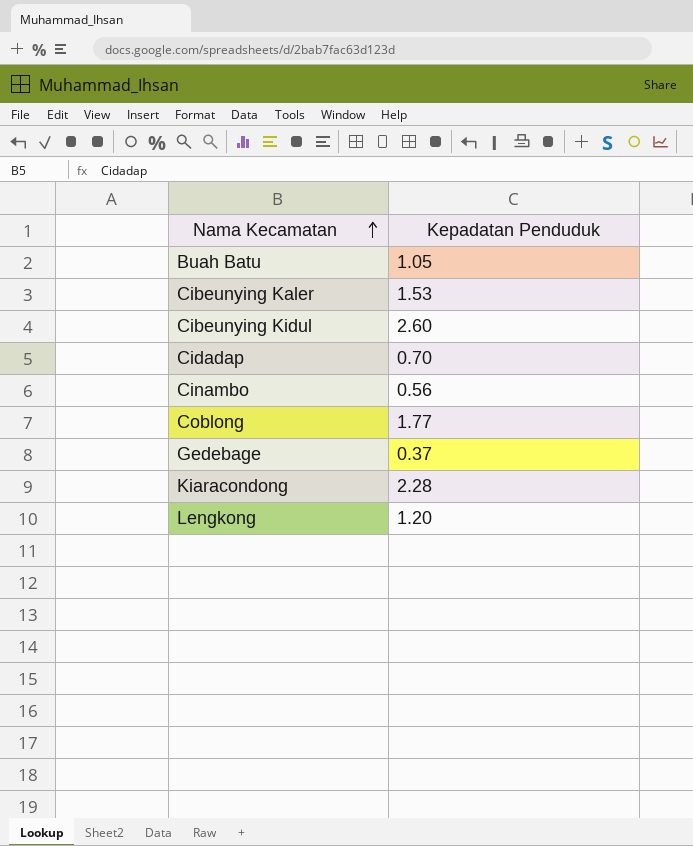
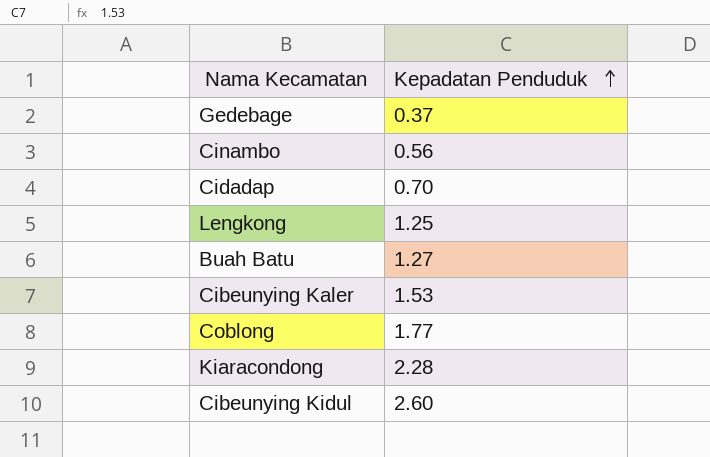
row order: Nama Kecamatan ascending -> Kepadatan Penduduk ascending
Lengkong | Kepadatan Penduduk: 1.20 -> 1.25
Buah Batu | Kepadatan Penduduk: 1.05 -> 1.27

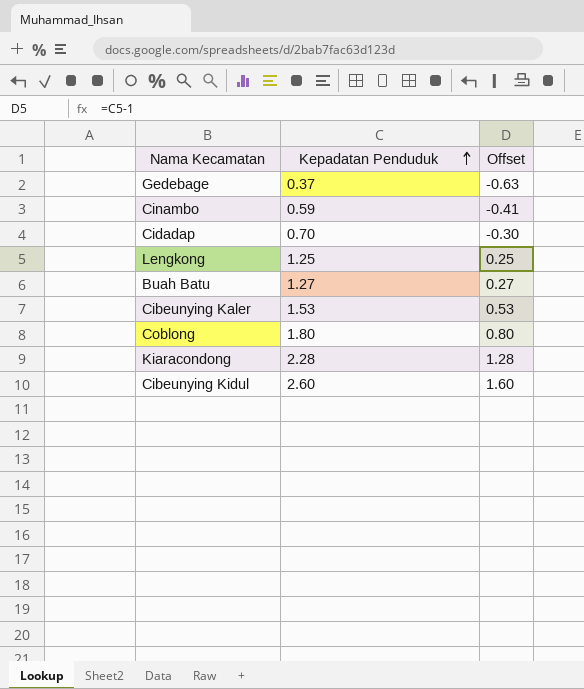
column Offset | formula: none -> [Kepadatan Penduduk] - 1
Cinambo | Kepadatan Penduduk: 0.56 -> 0.59
Coblong | Kepadatan Penduduk: 1.77 -> 1.80

